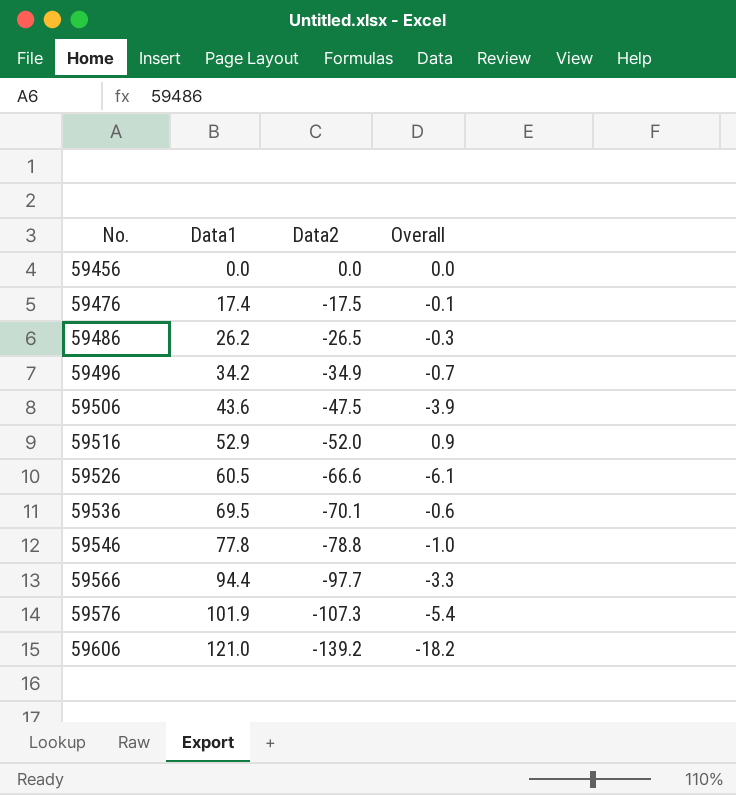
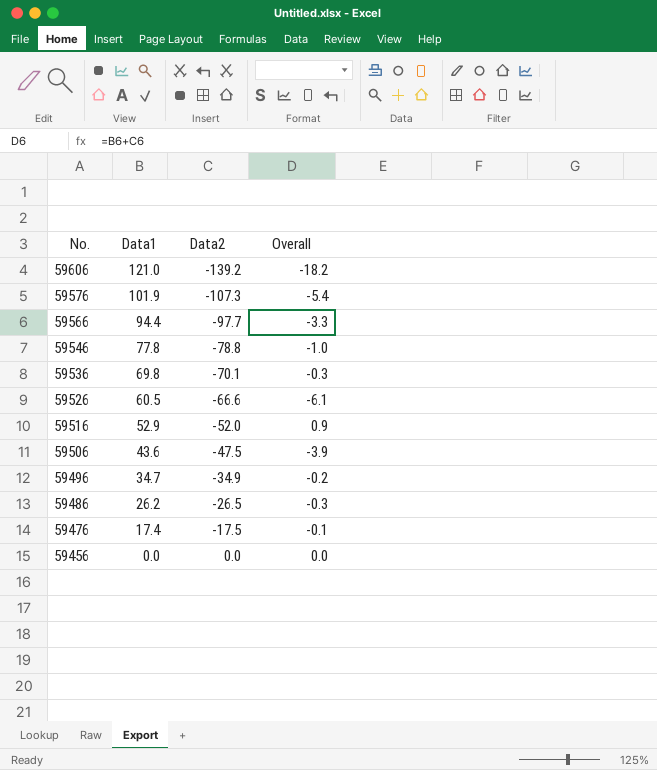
row order: No. ascending -> No. descending
59536 | Data1: 69.5 -> 69.8
59536 | Overall: -0.6 -> -0.3
59496 | Data1: 34.2 -> 34.7
59496 | Overall: -0.7 -> -0.2

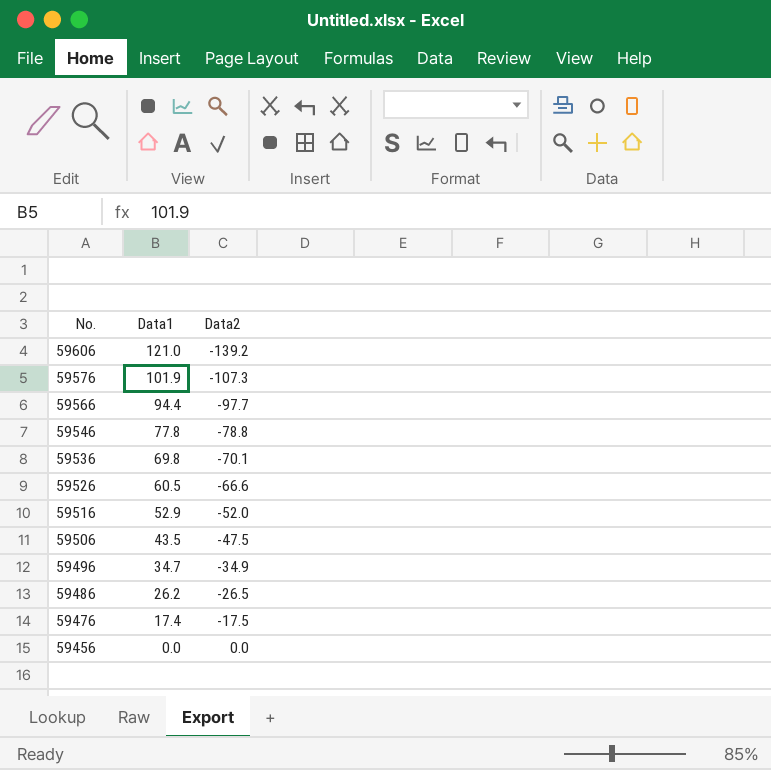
column Overall | formula: [Data1] + [Data2] -> none
59506 | Data1: 43.6 -> 43.5

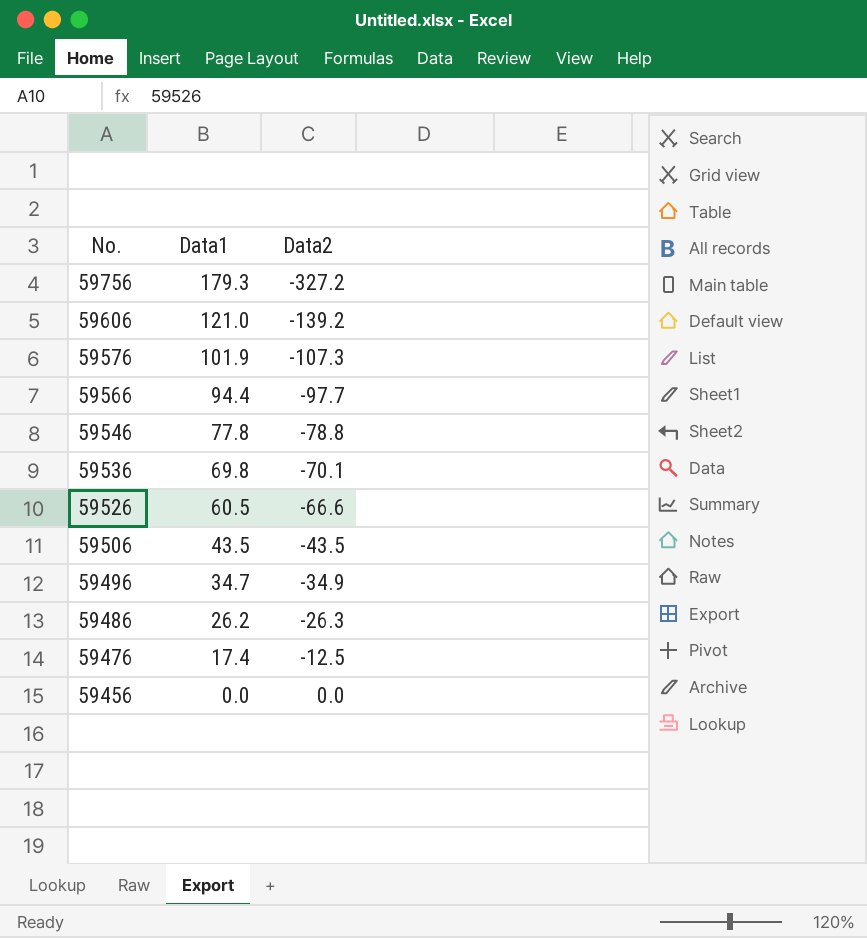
row 59516: 52.9 | -52.0 -> none
row 59756: none -> 179.3 | -327.2
59506 | Data2: -47.5 -> -43.5
59486 | Data2: -26.5 -> -26.3
59476 | Data2: -17.5 -> -12.5

